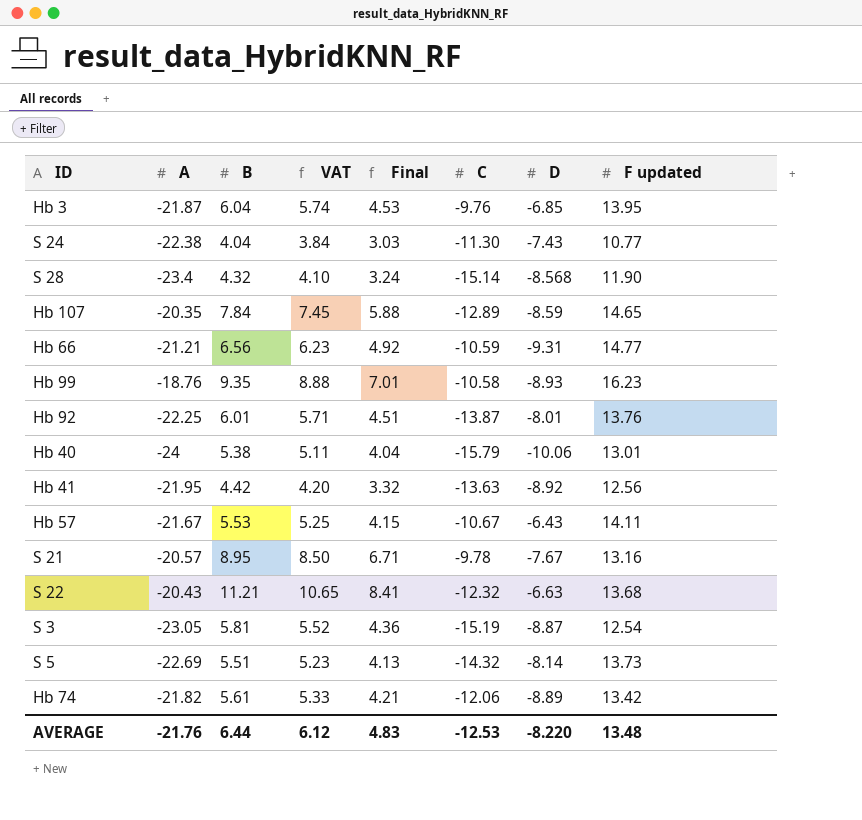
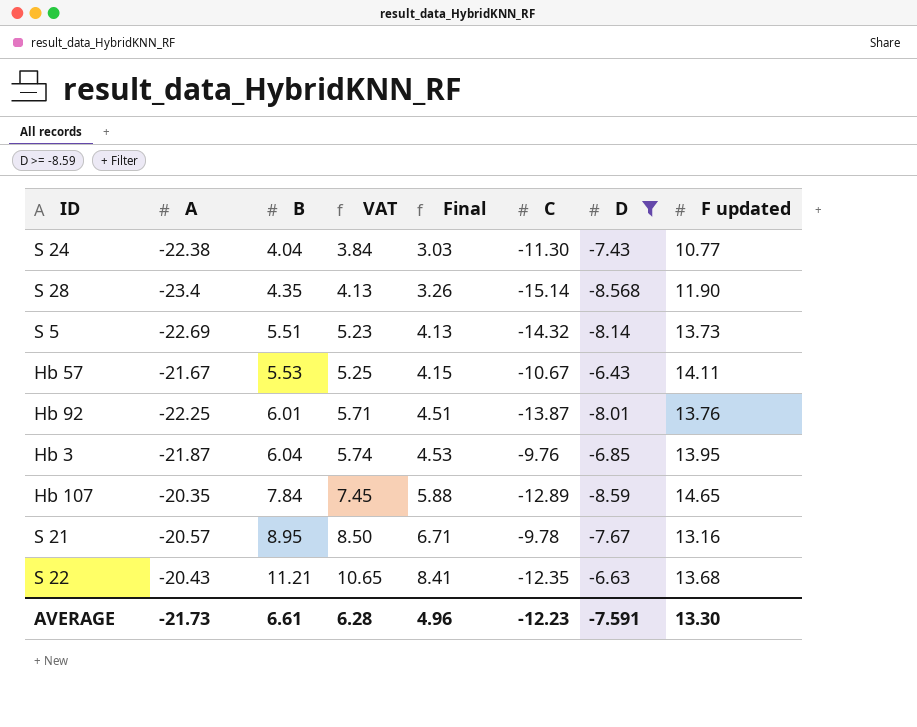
filter: none -> D >= -8.59
row order: none -> B ascending
S 28 | B: 4.32 -> 4.35
S 28 | VAT: 4.10 -> 4.13
S 28 | Final: 3.24 -> 3.26
S 22 | C: -12.32 -> -12.35
AVERAGE | A: -21.76 -> -21.73
AVERAGE | B: 6.44 -> 6.61
AVERAGE | VAT: 6.12 -> 6.28
AVERAGE | Final: 4.83 -> 4.96
AVERAGE | C: -12.53 -> -12.23
AVERAGE | D: -8.220 -> -7.591
AVERAGE | F updated: 13.48 -> 13.30

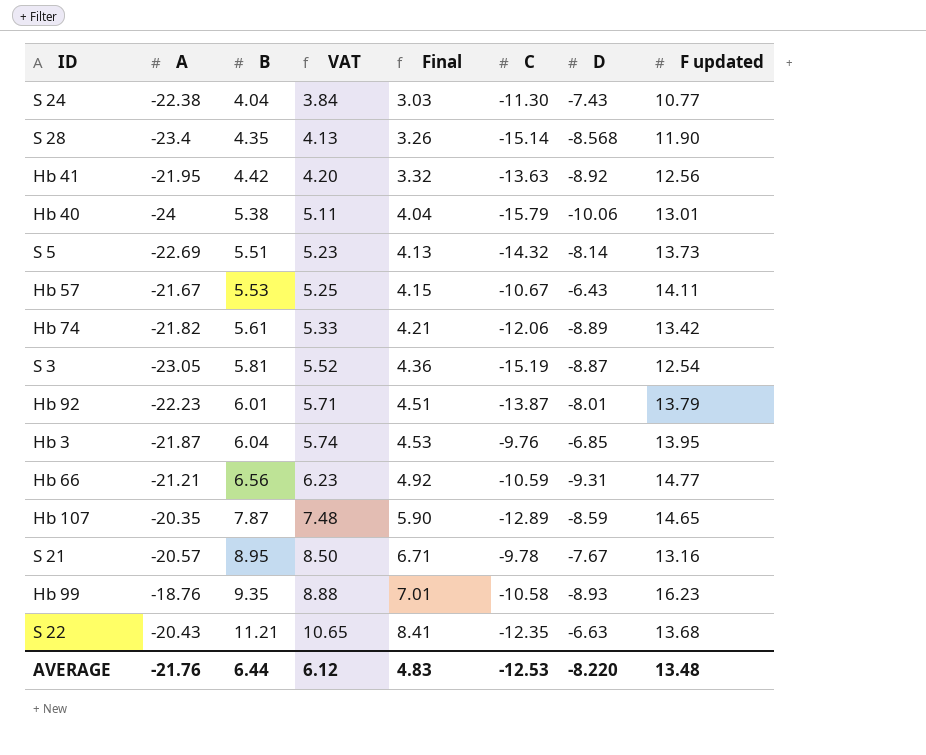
filter: D >= -8.59 -> none
Hb 92 | A: -22.25 -> -22.23
Hb 92 | F updated: 13.76 -> 13.79
Hb 107 | B: 7.84 -> 7.87
Hb 107 | VAT: 7.45 -> 7.48
Hb 107 | Final: 5.88 -> 5.90
AVERAGE | A: -21.73 -> -21.76
AVERAGE | B: 6.61 -> 6.44
AVERAGE | VAT: 6.28 -> 6.12
AVERAGE | Final: 4.96 -> 4.83
AVERAGE | C: -12.23 -> -12.53
AVERAGE | D: -7.591 -> -8.220
AVERAGE | F updated: 13.30 -> 13.48

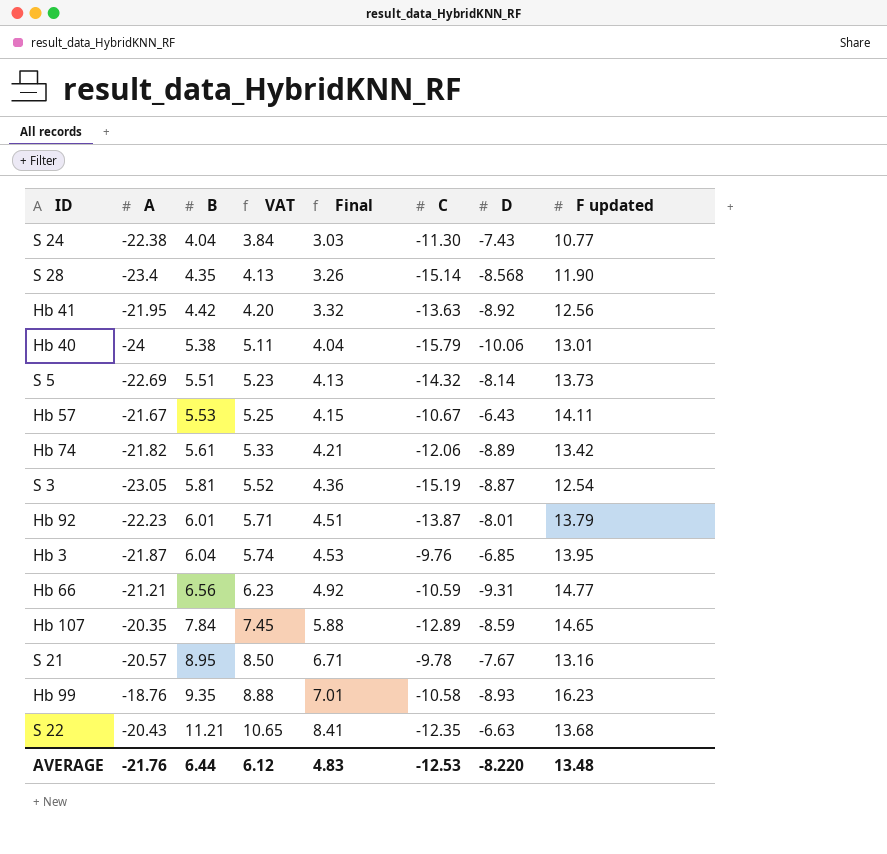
Hb 107 | B: 7.87 -> 7.84
Hb 107 | VAT: 7.48 -> 7.45
Hb 107 | Final: 5.90 -> 5.88

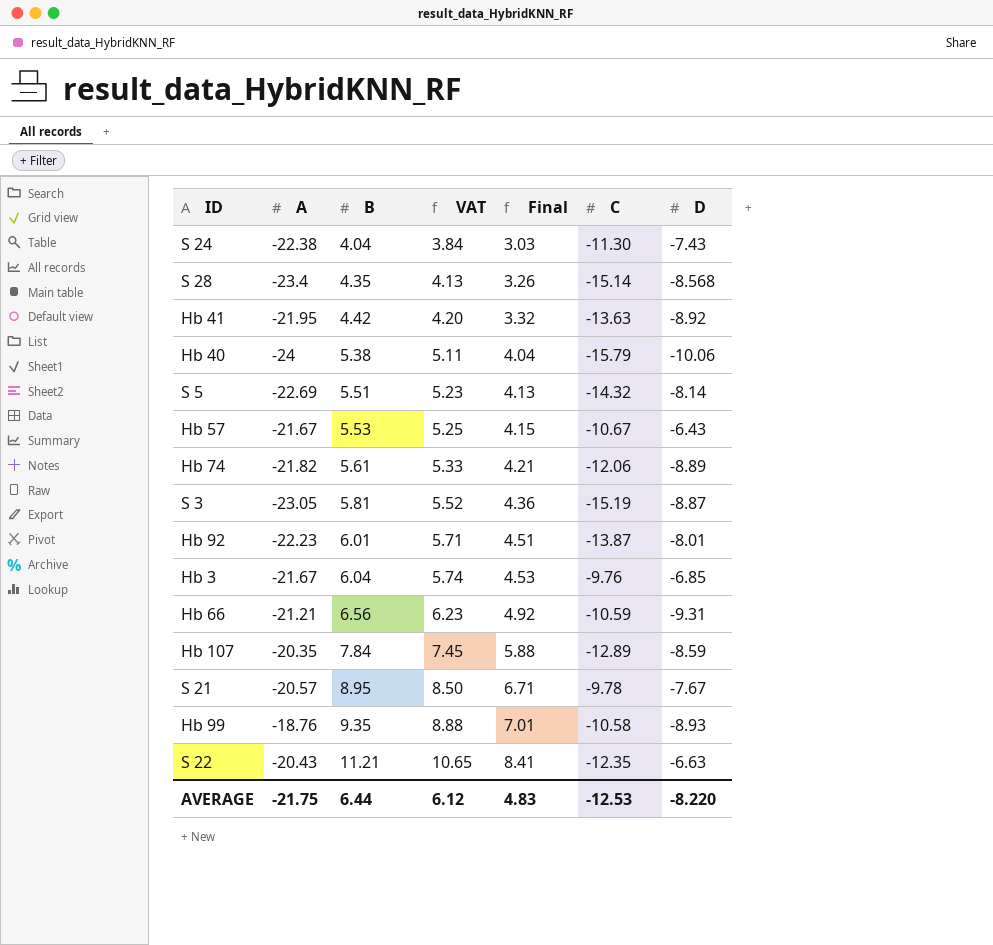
column F updated | position: 8 -> none
Hb 3 | A: -21.87 -> -21.67
AVERAGE | A: -21.76 -> -21.75

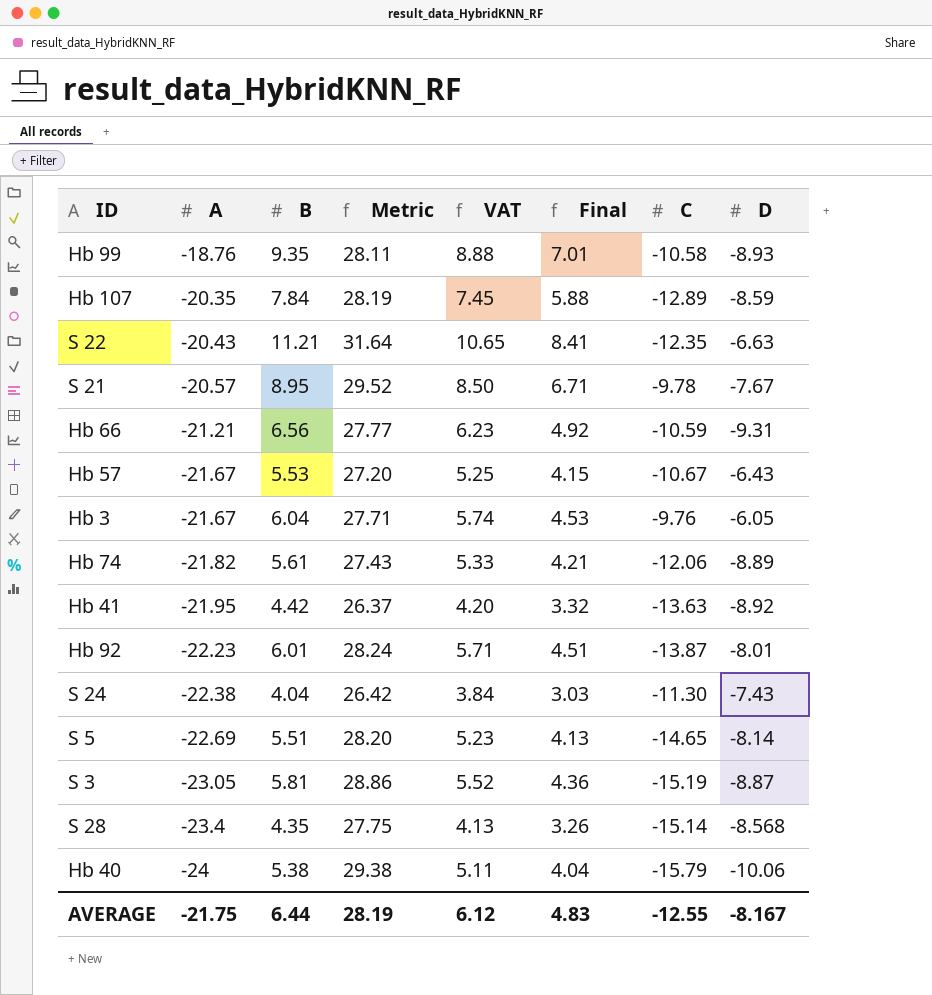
row order: B ascending -> A descending
column Metric | formula: none -> [B] - [A]
Hb 3 | D: -6.85 -> -6.05
S 5 | C: -14.32 -> -14.65
AVERAGE | C: -12.53 -> -12.55
AVERAGE | D: -8.220 -> -8.167

